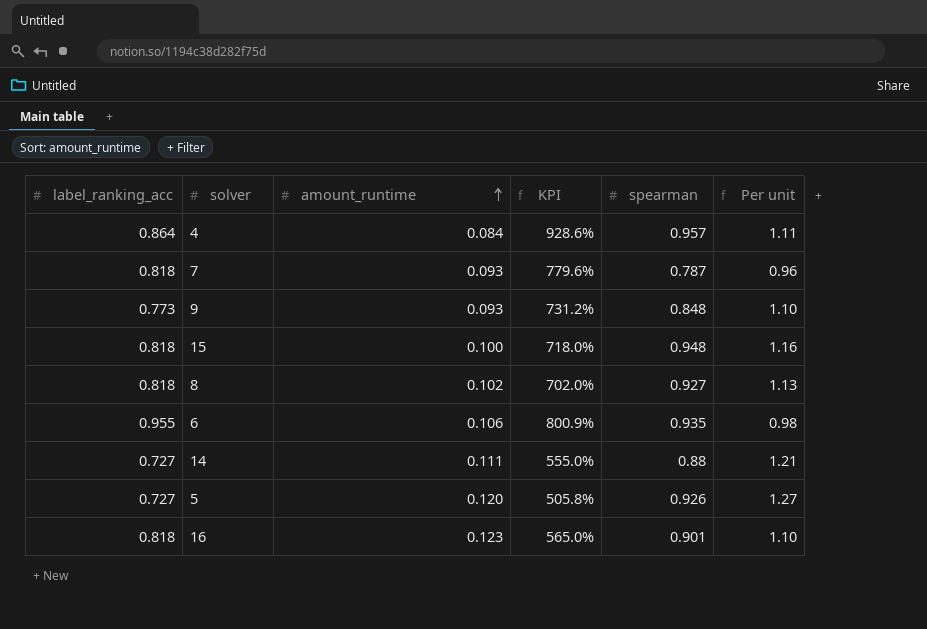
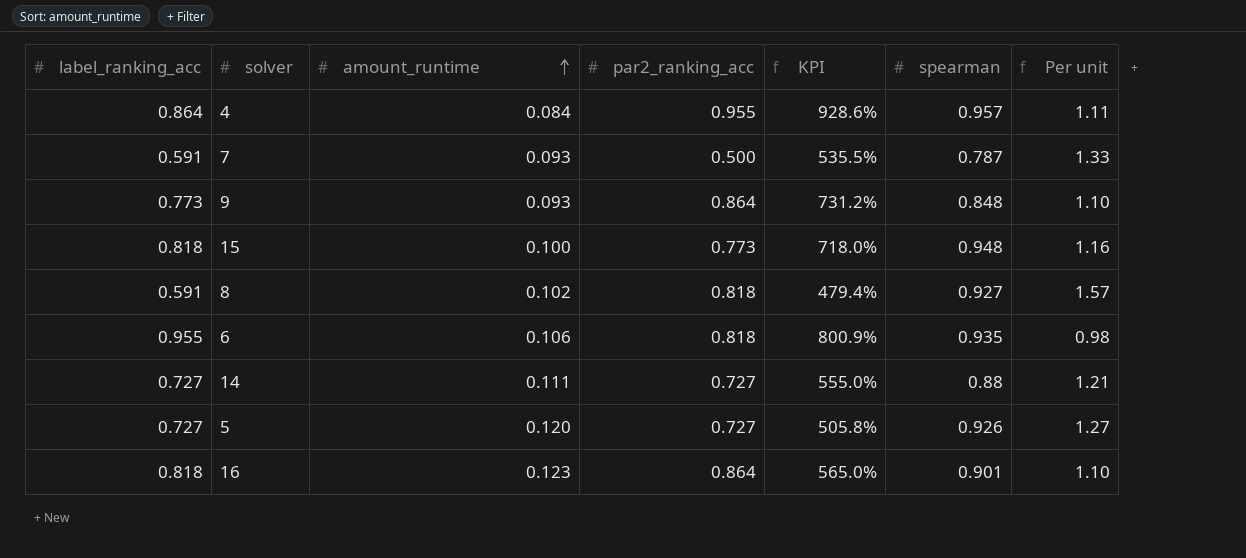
column par2_ranking_acc | position: none -> 4
7 | label_ranking_acc: 0.818 -> 0.591
7 | KPI: 779.6% -> 535.5%
7 | Per unit: 0.96 -> 1.33
8 | label_ranking_acc: 0.818 -> 0.591
8 | KPI: 702.0% -> 479.4%
8 | Per unit: 1.13 -> 1.57

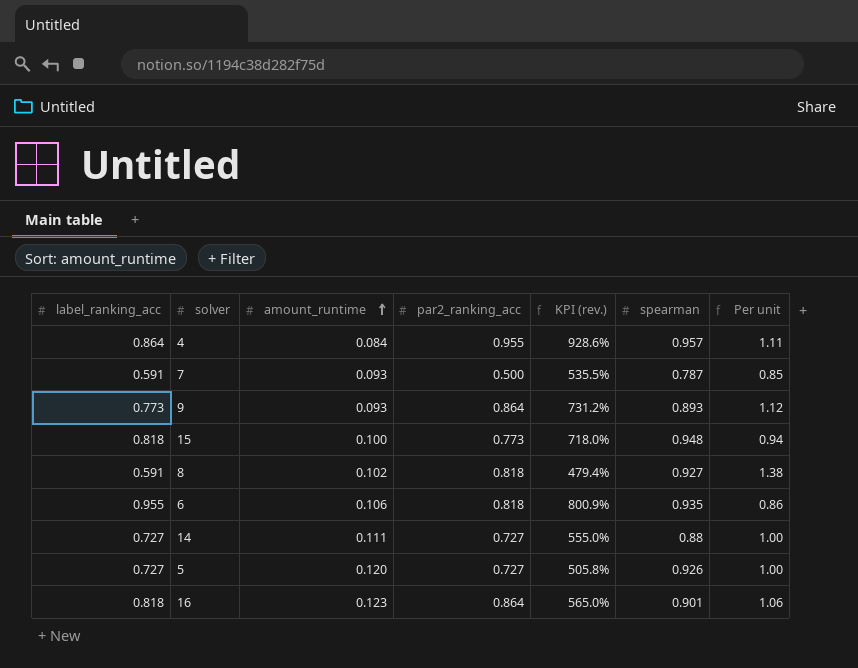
column name: KPI -> KPI (rev.)
column Per unit | formula: [spearman] / [label_ranking_acc] -> [par2_ranking_acc] / [label_ranking_acc]
9 | spearman: 0.848 -> 0.893

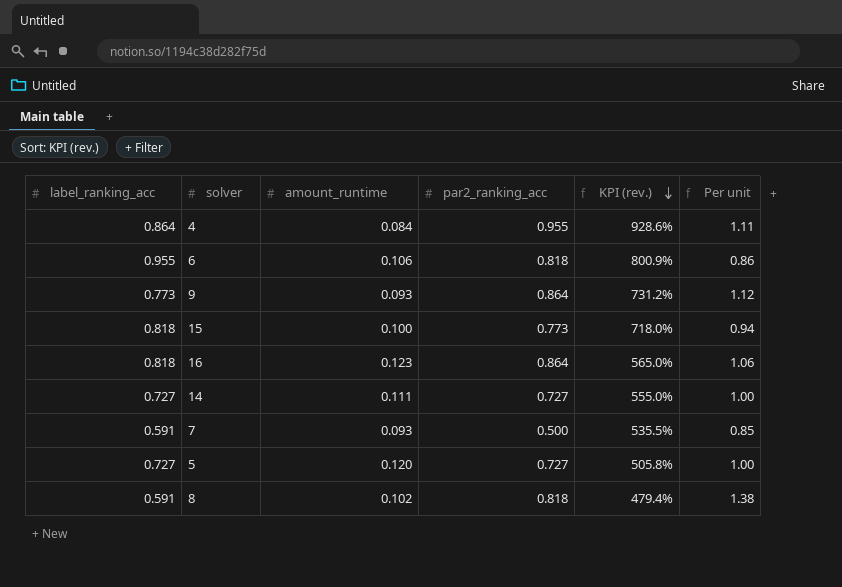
row order: amount_runtime ascending -> KPI (rev.) descending
column spearman | position: 6 -> none

